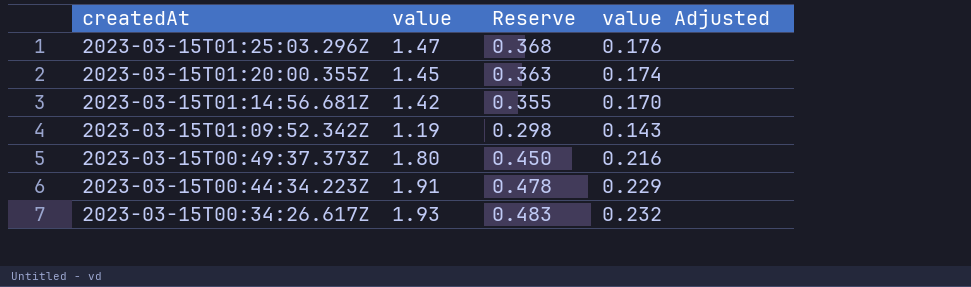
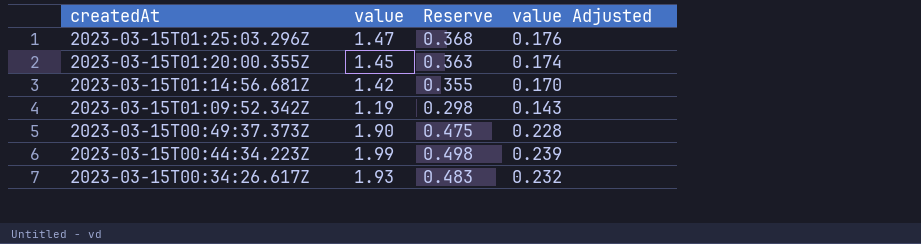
2023-03-15T00:49:37.373Z | value: 1.80 -> 1.90
2023-03-15T00:49:37.373Z | Reserve: 0.450 -> 0.475
2023-03-15T00:49:37.373Z | value Adjusted: 0.216 -> 0.228
2023-03-15T00:44:34.223Z | value: 1.91 -> 1.99
2023-03-15T00:44:34.223Z | Reserve: 0.478 -> 0.498
2023-03-15T00:44:34.223Z | value Adjusted: 0.229 -> 0.239

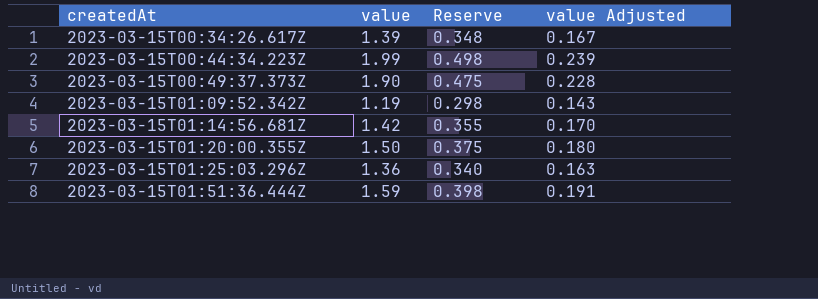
row order: createdAt descending -> createdAt ascending
2023-03-15T00:34:26.617Z | value: 1.93 -> 1.39
2023-03-15T00:34:26.617Z | Reserve: 0.483 -> 0.348
2023-03-15T00:34:26.617Z | value Adjusted: 0.232 -> 0.167
2023-03-15T01:20:00.355Z | value: 1.45 -> 1.50
2023-03-15T01:20:00.355Z | Reserve: 0.363 -> 0.375
2023-03-15T01:20:00.355Z | value Adjusted: 0.174 -> 0.180
2023-03-15T01:25:03.296Z | value: 1.47 -> 1.36
2023-03-15T01:25:03.296Z | Reserve: 0.368 -> 0.340
2023-03-15T01:25:03.296Z | value Adjusted: 0.176 -> 0.163
row 2023-03-15T01:51:36.444Z: none -> 1.59 | 0.398 | 0.191

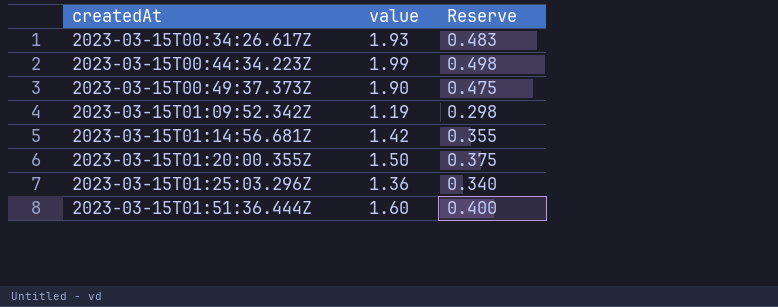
column value Adjusted | formula: [value] * 0.12 -> none
2023-03-15T00:34:26.617Z | value: 1.39 -> 1.93
2023-03-15T00:34:26.617Z | Reserve: 0.348 -> 0.483
2023-03-15T01:51:36.444Z | value: 1.59 -> 1.60
2023-03-15T01:51:36.444Z | Reserve: 0.398 -> 0.400

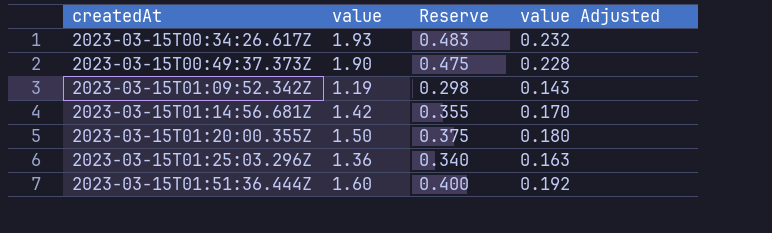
column value Adjusted | formula: none -> [value] * 0.12
row 2023-03-15T00:44:34.223Z: 1.99 | 0.498 -> none

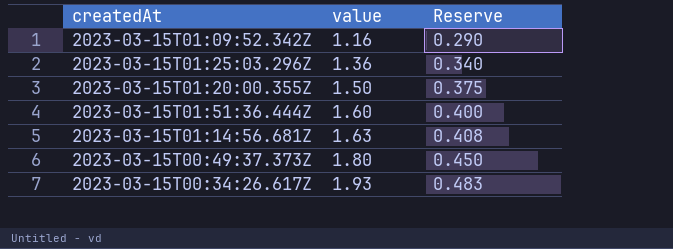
row order: createdAt ascending -> value ascending
column value Adjusted | formula: [value] * 0.12 -> none
2023-03-15T01:09:52.342Z | value: 1.19 -> 1.16
2023-03-15T01:09:52.342Z | Reserve: 0.298 -> 0.290
2023-03-15T01:14:56.681Z | value: 1.42 -> 1.63
2023-03-15T01:14:56.681Z | Reserve: 0.355 -> 0.408
2023-03-15T00:49:37.373Z | value: 1.90 -> 1.80
2023-03-15T00:49:37.373Z | Reserve: 0.475 -> 0.450

